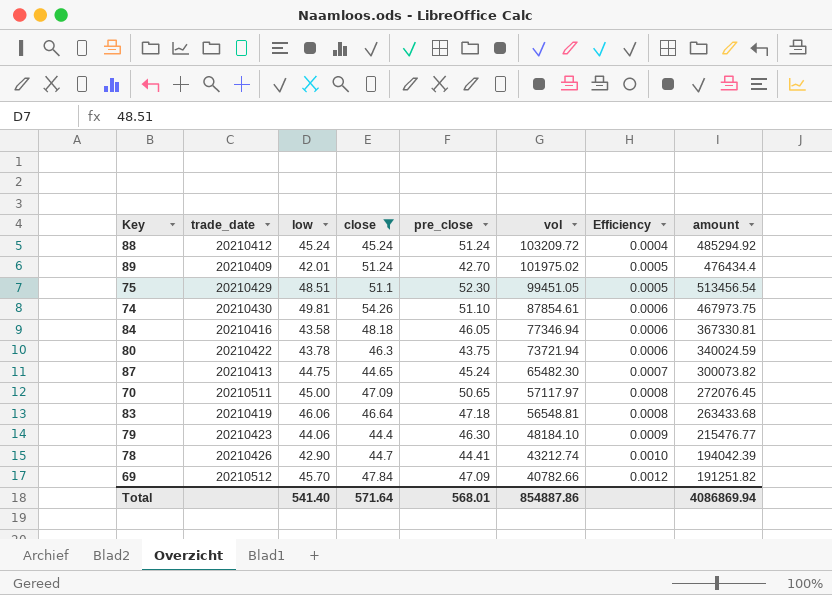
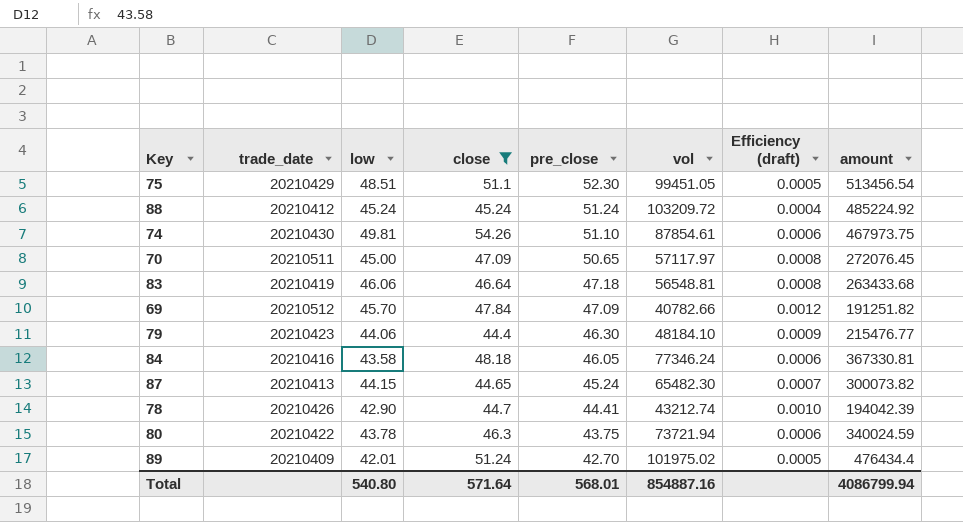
row order: vol descending -> pre_close descending
column name: Efficiency -> Efficiency (draft)
88 | amount: 485294.92 -> 485224.92
84 | vol: 77346.94 -> 77346.24
87 | low: 44.75 -> 44.15
Total | low: 541.40 -> 540.80
Total | vol: 854887.86 -> 854887.16
Total | amount: 4086869.94 -> 4086799.94

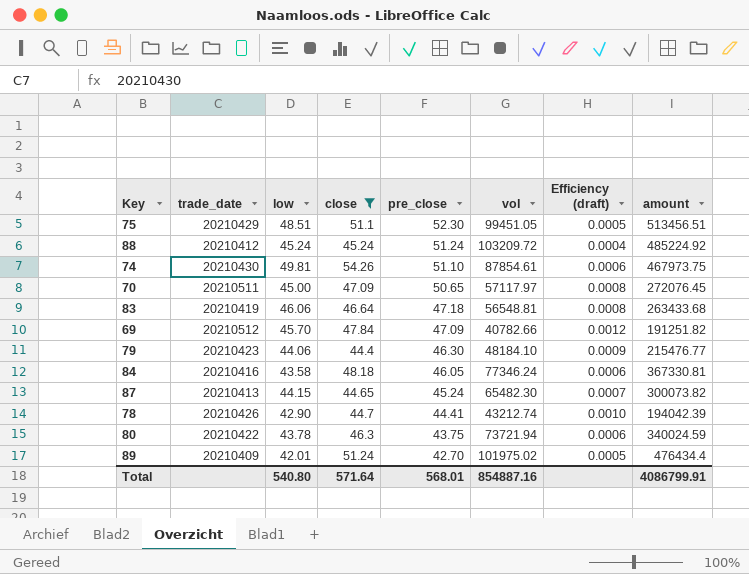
75 | amount: 513456.54 -> 513456.51
Total | amount: 4086799.94 -> 4086799.91

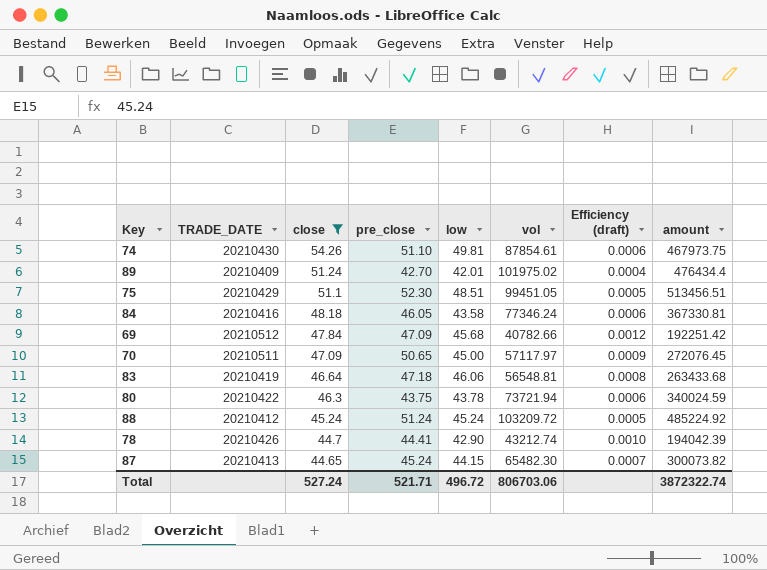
row order: pre_close descending -> close descending
column name: trade_date -> TRADE_DATE
column low | position: 3 -> 5
column Efficiency (draft) | formula: [close] / [vol] -> [pre_close] / [vol]
row 79: 20210423 | 44.06 | 44.4 | 46.30 | 48184.10 | 0.0009 | 215476.77 -> none
69 | low: 45.70 -> 45.68
69 | amount: 191251.82 -> 192251.42
Total | close: 571.64 -> 527.24
Total | pre_close: 568.01 -> 521.71
Total | low: 540.80 -> 496.72
Total | vol: 854887.16 -> 806703.06
Total | amount: 4086799.91 -> 3872322.74

